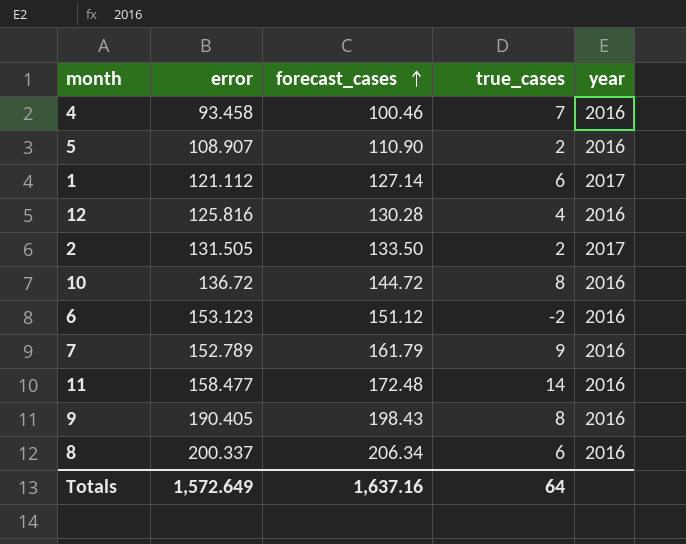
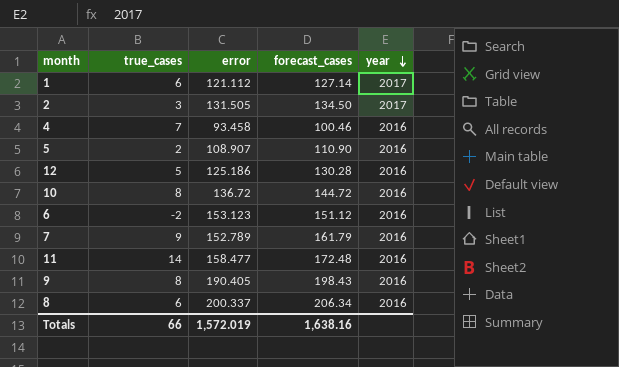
row order: forecast_cases ascending -> year descending
column true_cases | position: 4 -> 2
2 | true_cases: 2 -> 3
2 | forecast_cases: 133.50 -> 134.50
12 | true_cases: 4 -> 5
12 | error: 125.816 -> 125.186
Totals | true_cases: 64 -> 66
Totals | error: 1,572.649 -> 1,572.019
Totals | forecast_cases: 1,637.16 -> 1,638.16

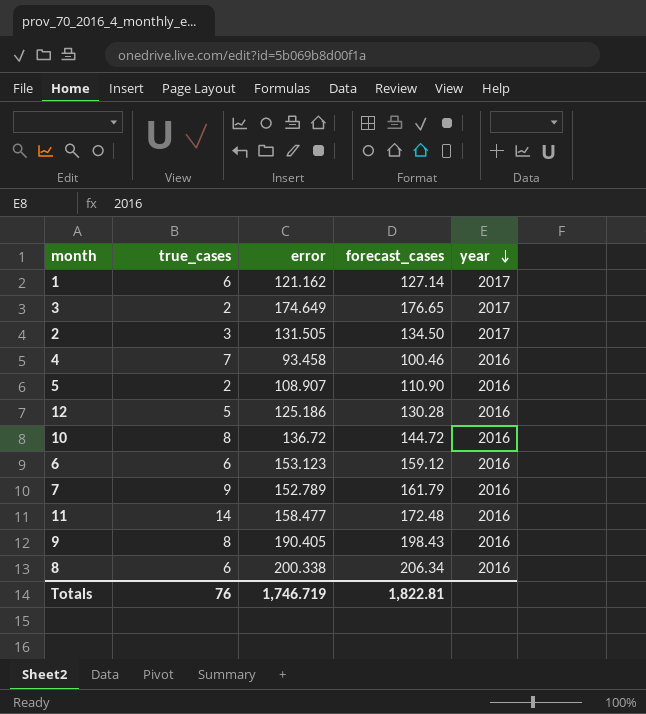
1 | error: 121.112 -> 121.162
row 3: none -> 2 | 174.649 | 176.65 | 2017
6 | true_cases: -2 -> 6
6 | forecast_cases: 151.12 -> 159.12
8 | error: 200.337 -> 200.338
Totals | true_cases: 66 -> 76
Totals | error: 1,572.019 -> 1,746.719
Totals | forecast_cases: 1,638.16 -> 1,822.81

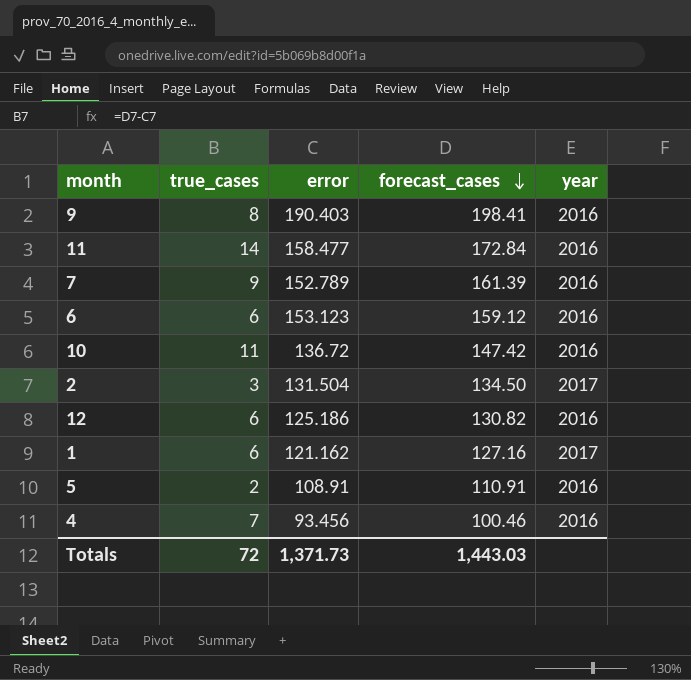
row order: year descending -> forecast_cases descending
row 3: 2 | 174.649 | 176.65 | 2017 -> none
row 8: 6 | 200.338 | 206.34 | 2016 -> none
9 | error: 190.405 -> 190.403
9 | forecast_cases: 198.43 -> 198.41
11 | forecast_cases: 172.48 -> 172.84
7 | forecast_cases: 161.79 -> 161.39
10 | true_cases: 8 -> 11
10 | forecast_cases: 144.72 -> 147.42
2 | error: 131.505 -> 131.504
12 | true_cases: 5 -> 6
12 | forecast_cases: 130.28 -> 130.82
1 | forecast_cases: 127.14 -> 127.16
5 | error: 108.907 -> 108.91
5 | forecast_cases: 110.90 -> 110.91
4 | error: 93.458 -> 93.456
Totals | true_cases: 76 -> 72
Totals | error: 1,746.719 -> 1,371.73
Totals | forecast_cases: 1,822.81 -> 1,443.03

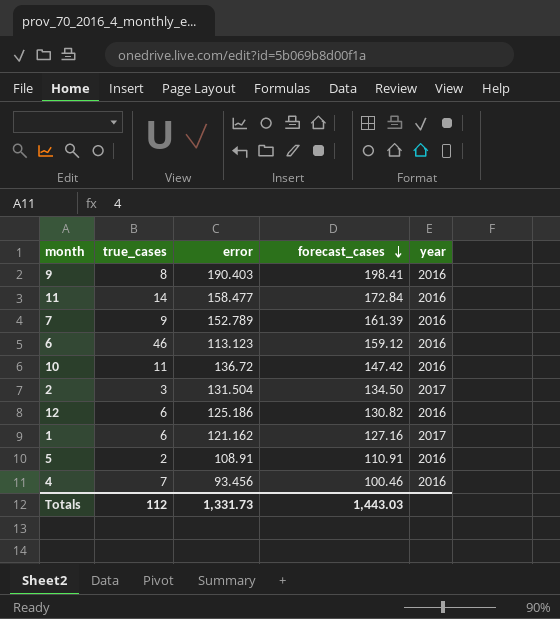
6 | true_cases: 6 -> 46
6 | error: 153.123 -> 113.123
Totals | true_cases: 72 -> 112
Totals | error: 1,371.73 -> 1,331.73

